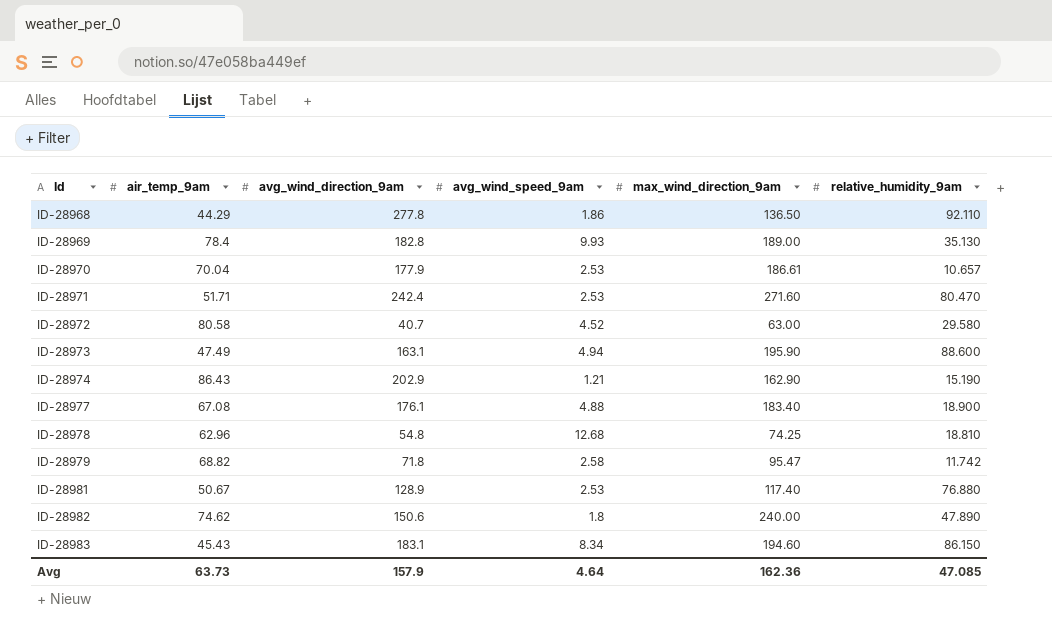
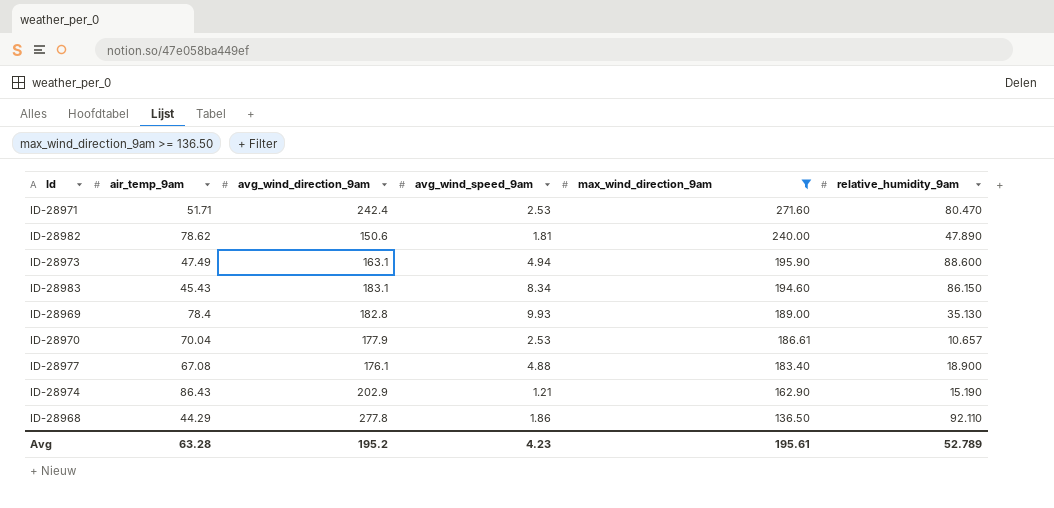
filter: none -> max_wind_direction_9am >= 136.50
row order: Id ascending -> max_wind_direction_9am descending
ID-28982 | air_temp_9am: 74.62 -> 78.62
ID-28982 | avg_wind_speed_9am: 1.8 -> 1.81
Avg | air_temp_9am: 63.73 -> 63.28
Avg | avg_wind_direction_9am: 157.9 -> 195.2
Avg | avg_wind_speed_9am: 4.64 -> 4.23
Avg | max_wind_direction_9am: 162.36 -> 195.61
Avg | relative_humidity_9am: 47.085 -> 52.789

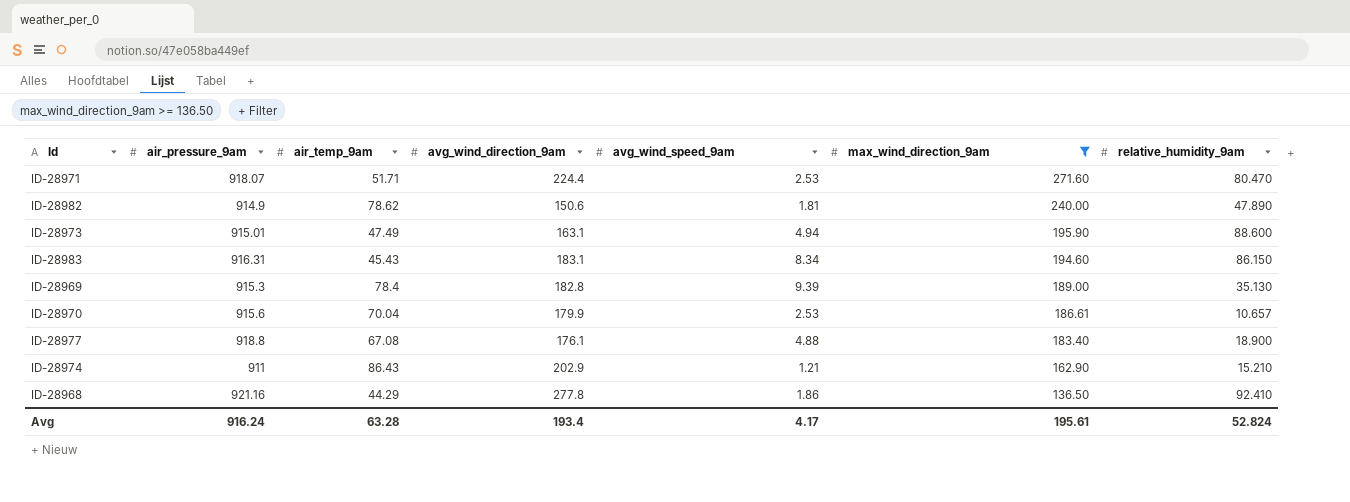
column air_pressure_9am | position: none -> 2
ID-28971 | avg_wind_direction_9am: 242.4 -> 224.4
ID-28969 | avg_wind_speed_9am: 9.93 -> 9.39
ID-28970 | avg_wind_direction_9am: 177.9 -> 179.9
ID-28974 | relative_humidity_9am: 15.190 -> 15.210
ID-28968 | relative_humidity_9am: 92.110 -> 92.410
Avg | avg_wind_direction_9am: 195.2 -> 193.4
Avg | avg_wind_speed_9am: 4.23 -> 4.17
Avg | relative_humidity_9am: 52.789 -> 52.824

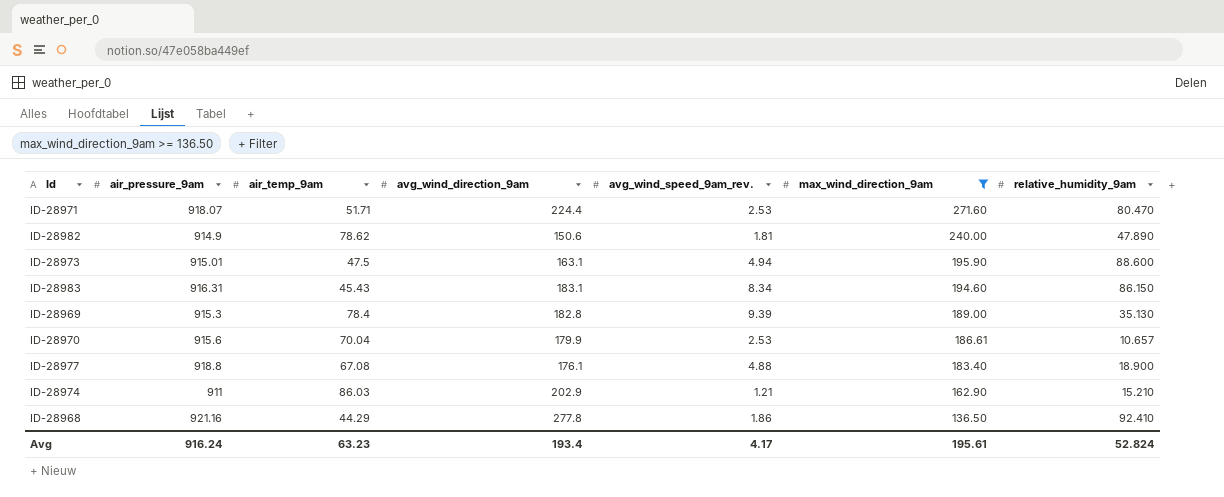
column name: avg_wind_speed_9am -> avg_wind_speed_9am_rev.
ID-28973 | air_temp_9am: 47.49 -> 47.5
ID-28974 | air_temp_9am: 86.43 -> 86.03
Avg | air_temp_9am: 63.28 -> 63.23

